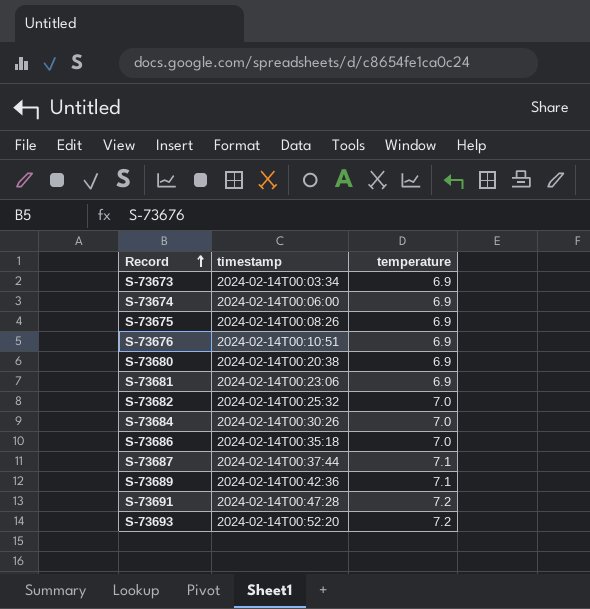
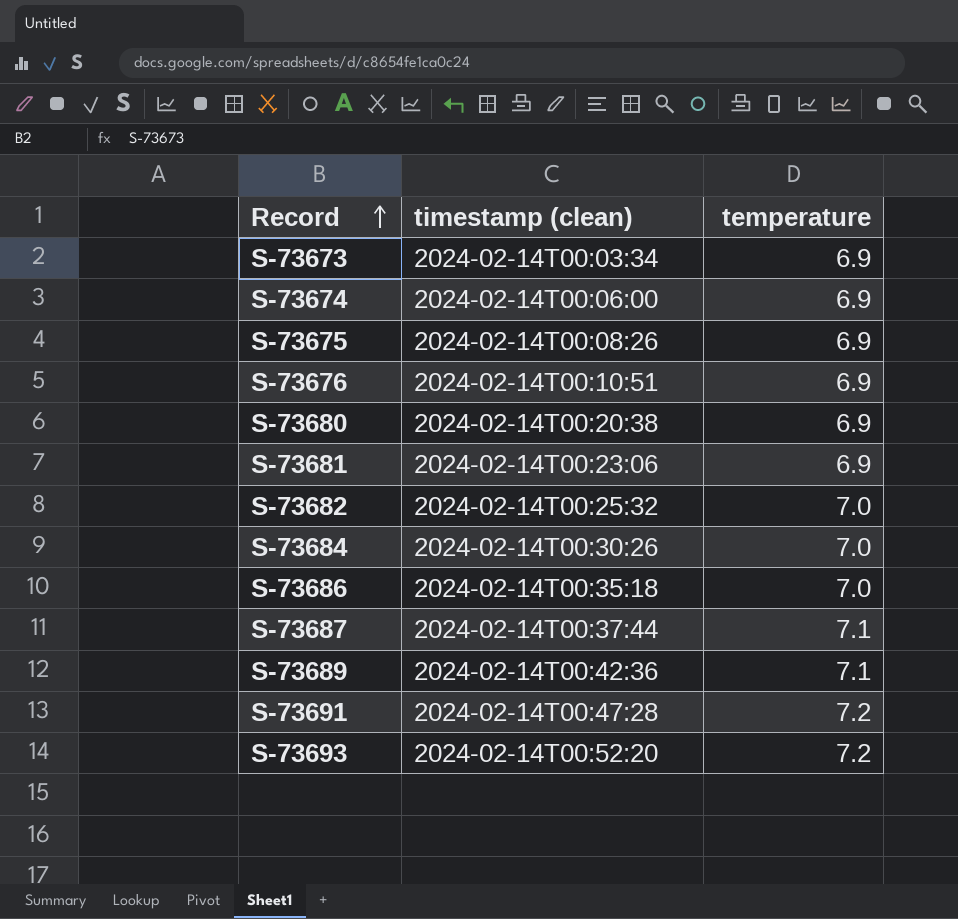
column name: timestamp -> timestamp (clean)

